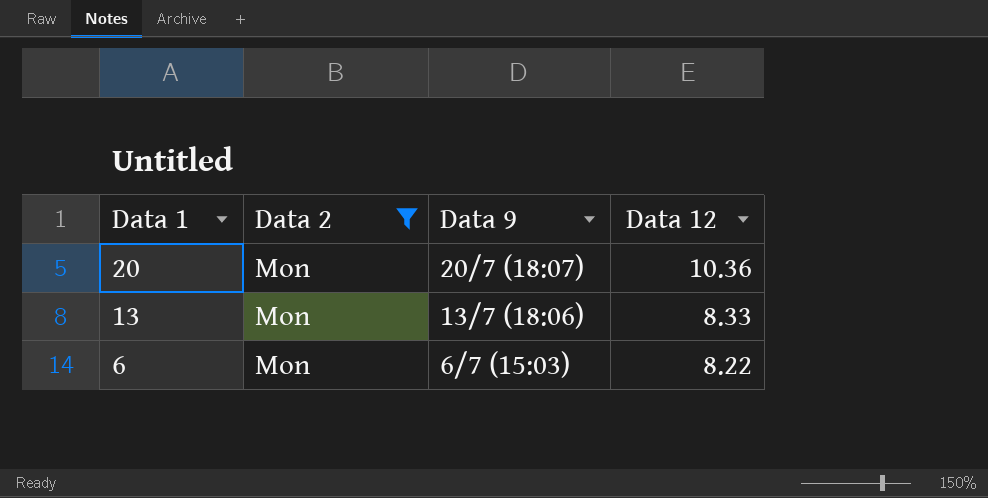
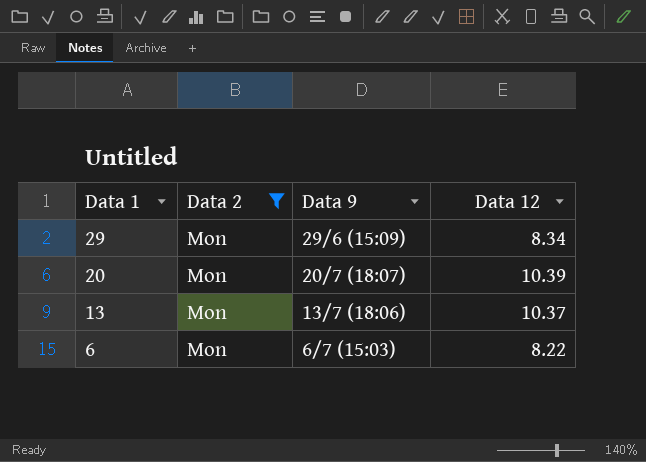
row 29: none -> Mon | 29/6 (15:09) | 8.34
20 | Data 12: 10.36 -> 10.39
13 | Data 12: 8.33 -> 10.37

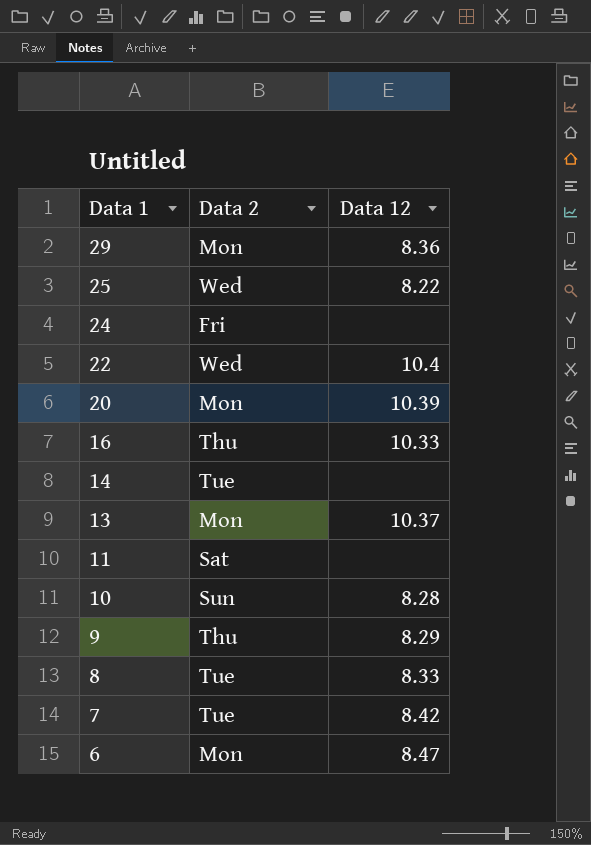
filter: Data 2 = Mon -> none
column Data 9 | position: 3 -> none
29 | Data 12: 8.34 -> 8.36
6 | Data 12: 8.22 -> 8.47

